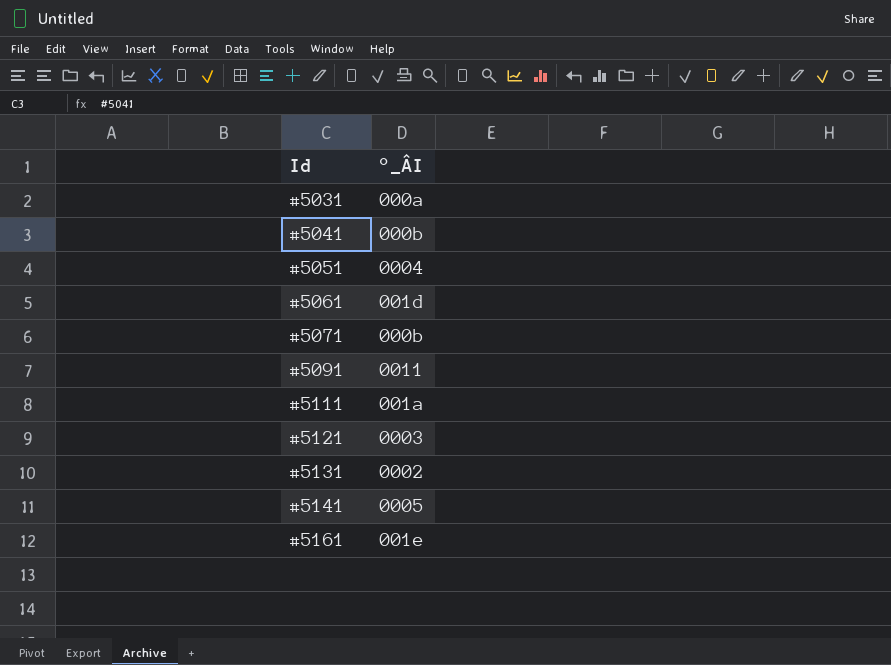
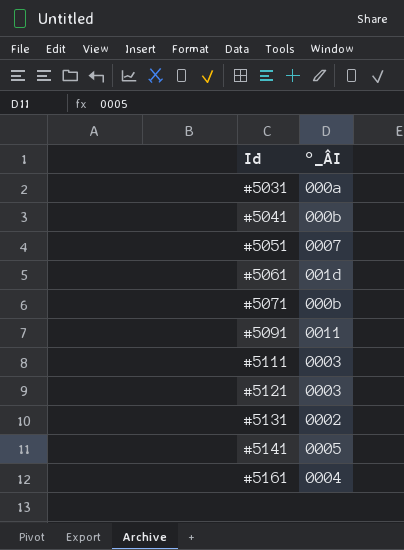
#5051 | °_ÂI: 0004 -> 0007
#5111 | °_ÂI: 001a -> 0003
#5161 | °_ÂI: 001e -> 0004

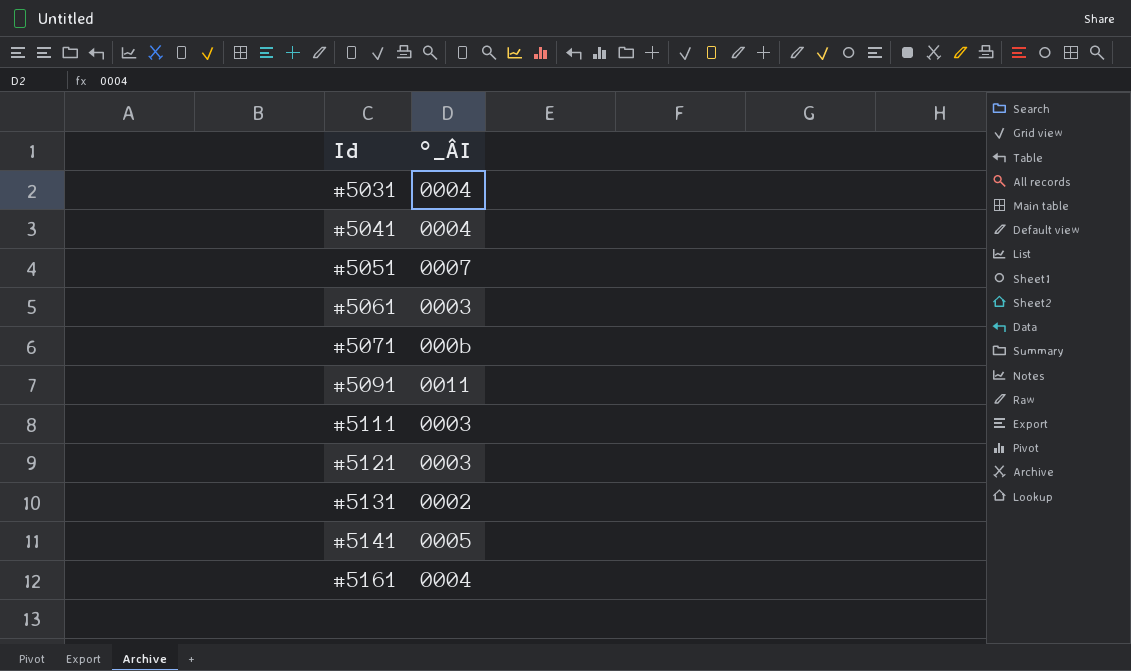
#5031 | °_ÂI: 000a -> 0004
#5041 | °_ÂI: 000b -> 0004
#5061 | °_ÂI: 001d -> 0003

